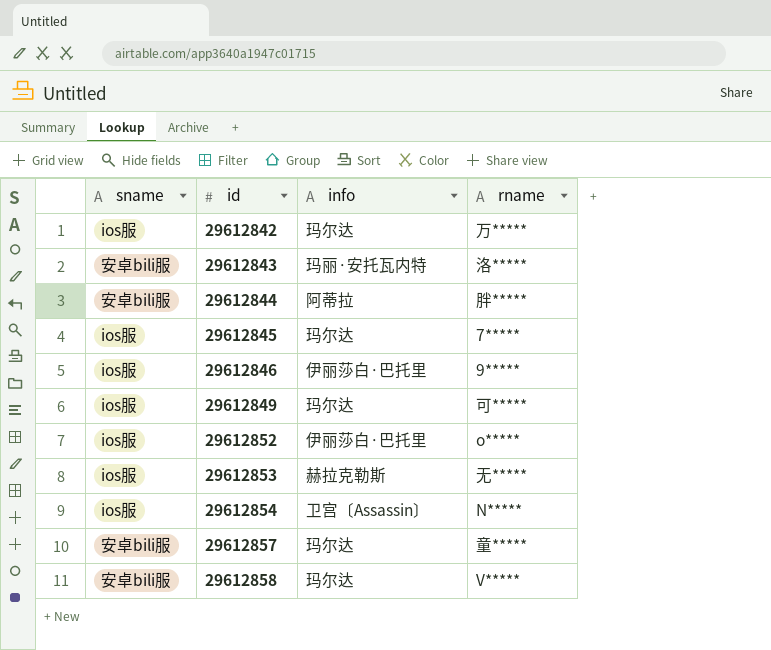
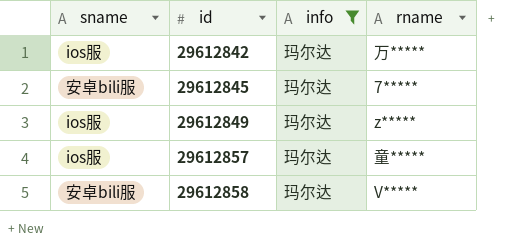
filter: none -> info = 玛尔达
29612845 | sname: ios服 -> 安卓bili服
29612849 | rname: 可***** -> z*****
29612857 | sname: 安卓bili服 -> ios服

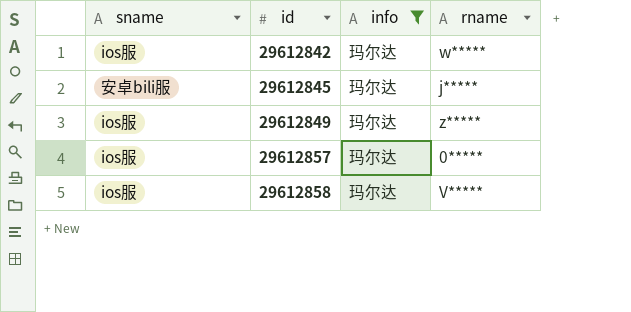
29612842 | rname: 万***** -> w*****
29612845 | rname: 7***** -> j*****
29612857 | rname: 童***** -> 0*****
29612858 | sname: 安卓bili服 -> ios服

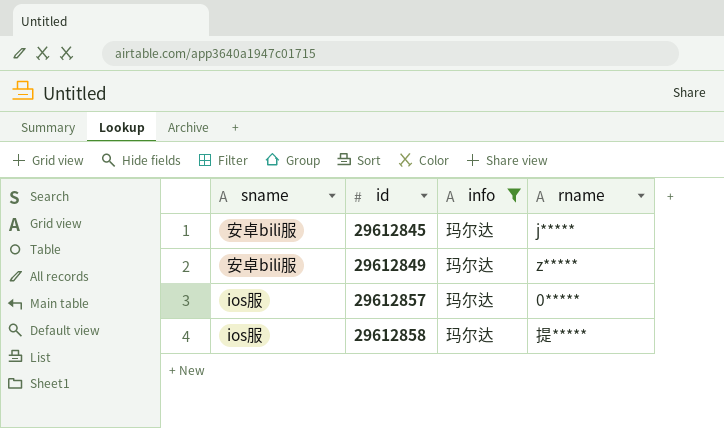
row 29612842: ios服 | 玛尔达 | w***** -> none
29612849 | sname: ios服 -> 安卓bili服
29612858 | rname: V***** -> 提*****

